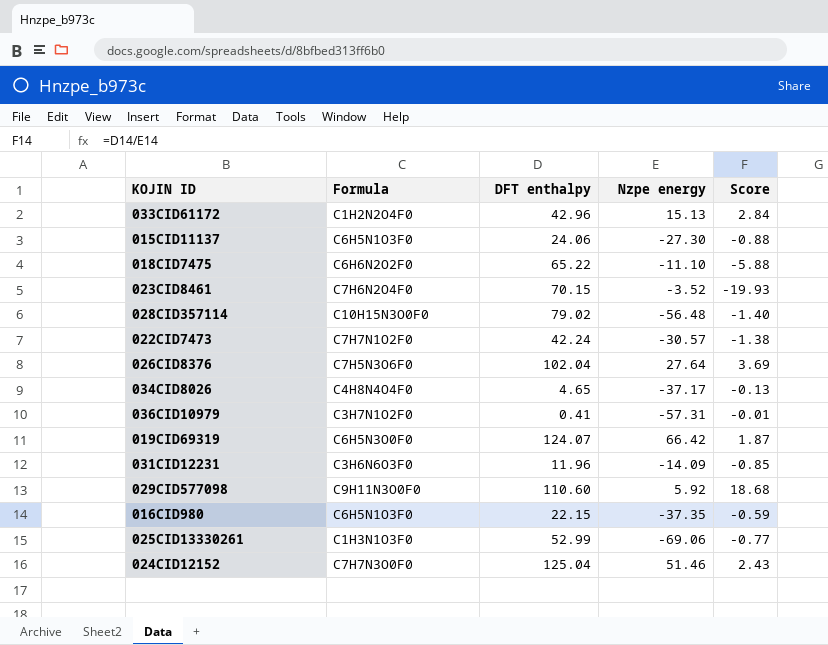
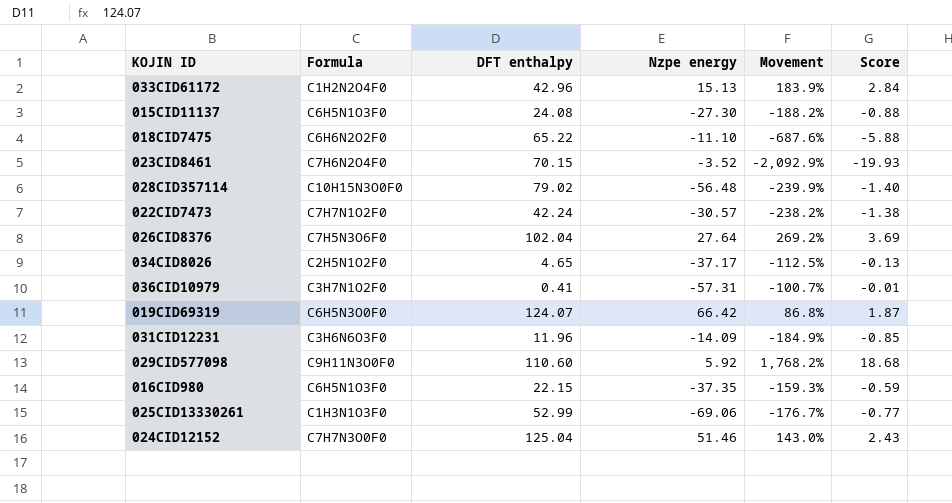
column Movement | formula: none -> ([DFT enthalpy] - [Nzpe energy]) / [Nzpe energy]
015CID11137 | DFT enthalpy: 24.06 -> 24.08
034CID8026 | Formula: C4H8N4O4F0 -> C2H5N1O2F0

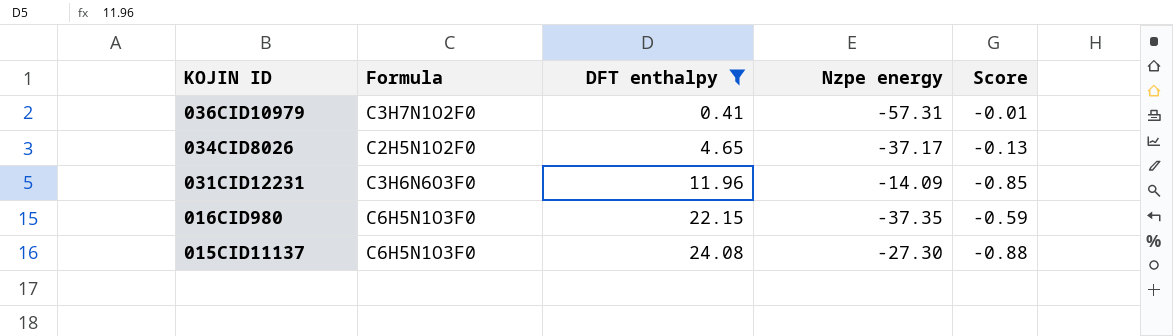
filter: none -> DFT enthalpy <= 24.08
row order: none -> KOJIN ID descending
column Movement | formula: ([DFT enthalpy] - [Nzpe energy]) / [Nzpe energy] -> none

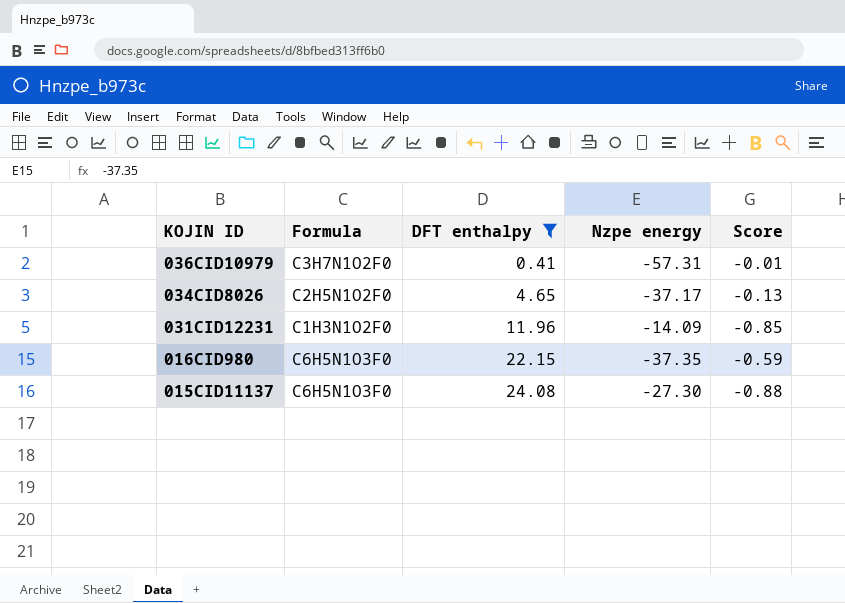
031CID12231 | Formula: C3H6N6O3F0 -> C1H3N1O2F0

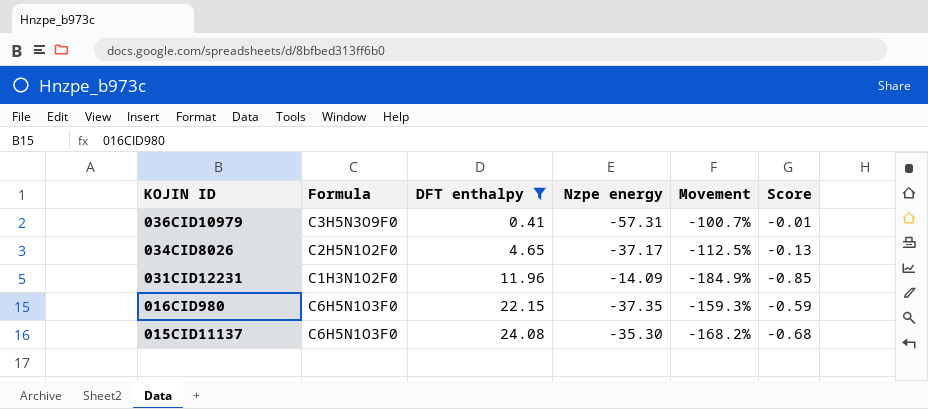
column Movement | formula: none -> ([DFT enthalpy] - [Nzpe energy]) / [Nzpe energy]
036CID10979 | Formula: C3H7N1O2F0 -> C3H5N3O9F0
015CID11137 | Nzpe energy: -27.30 -> -35.30
015CID11137 | Score: -0.88 -> -0.68

